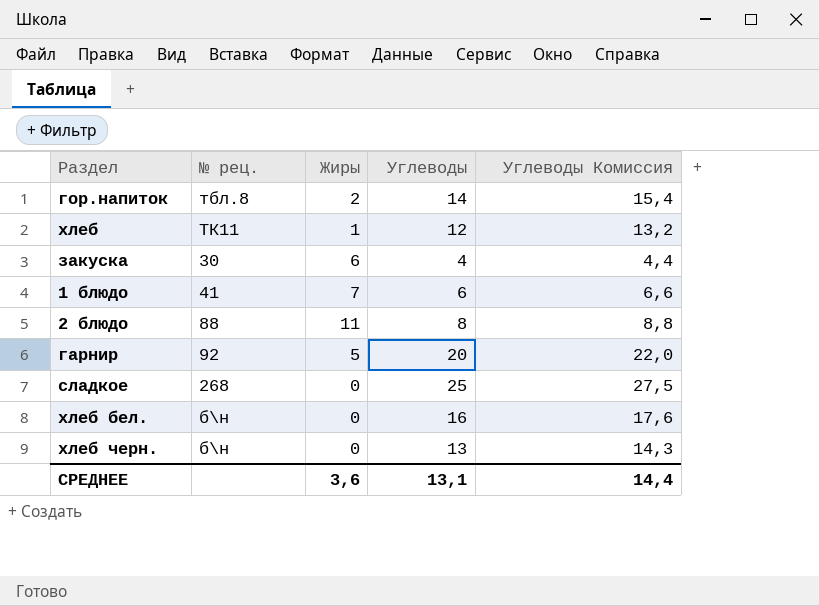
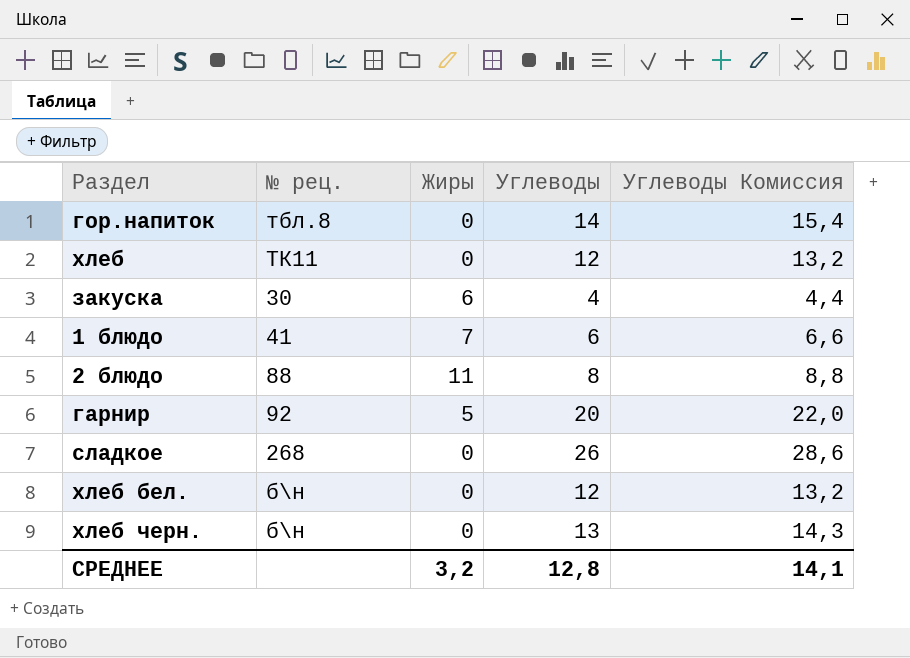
гор.напиток | Жиры: 2 -> 0
хлеб | Жиры: 1 -> 0
сладкое | Углеводы: 25 -> 26
сладкое | Углеводы Комиссия: 27,5 -> 28,6
хлеб бел. | Углеводы: 16 -> 12
хлеб бел. | Углеводы Комиссия: 17,6 -> 13,2
СРЕДНЕЕ | Жиры: 3,6 -> 3,2
СРЕДНЕЕ | Углеводы: 13,1 -> 12,8
СРЕДНЕЕ | Углеводы Комиссия: 14,4 -> 14,1

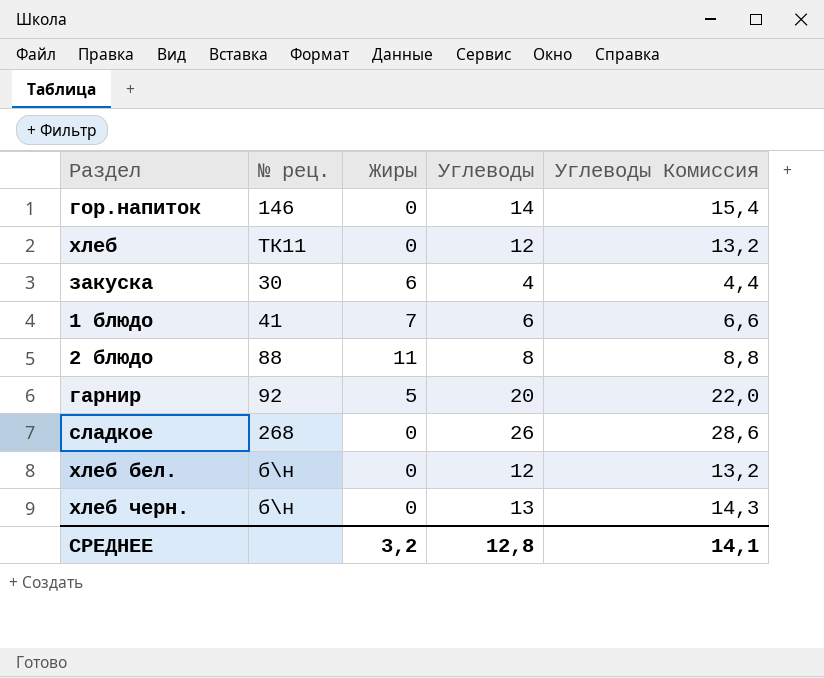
гор.напиток | № рец.: тбл.8 -> 146

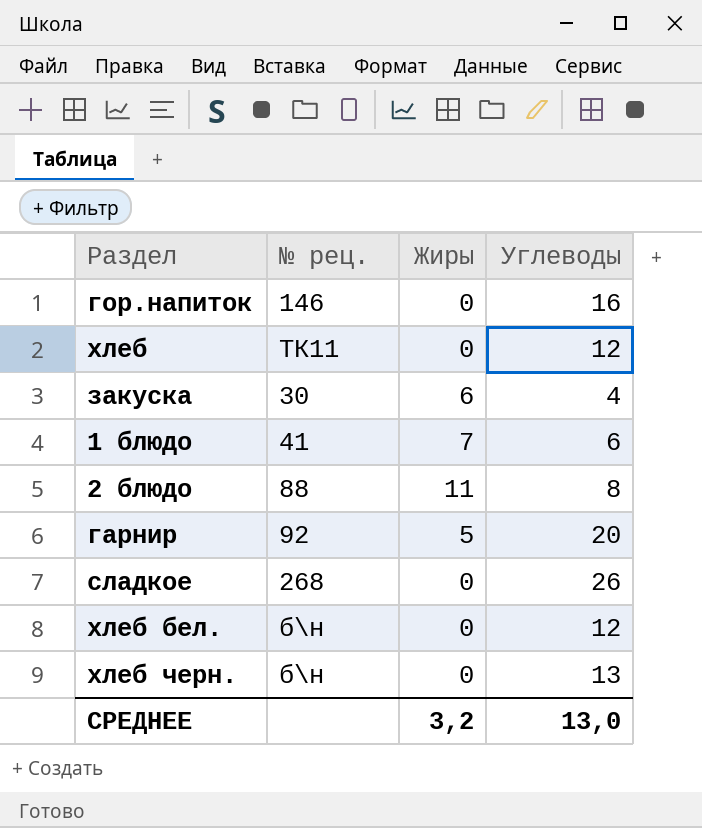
column Углеводы Комиссия | formula: [Углеводы] * 1,1 -> none
гор.напиток | Углеводы: 14 -> 16
СРЕДНЕЕ | Углеводы: 12,8 -> 13,0

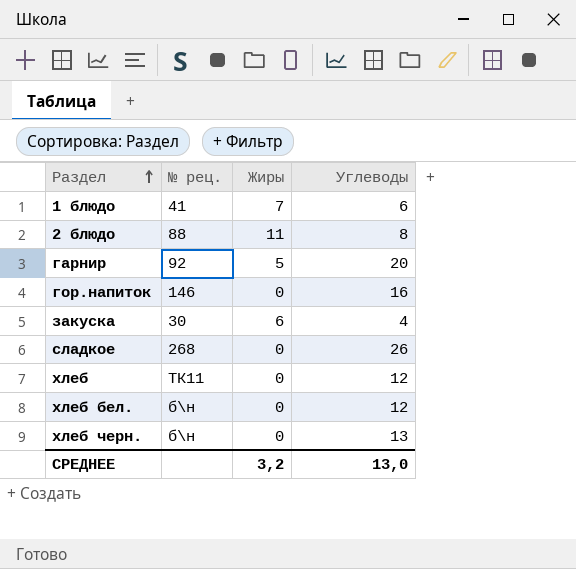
row order: none -> Раздел ascending

